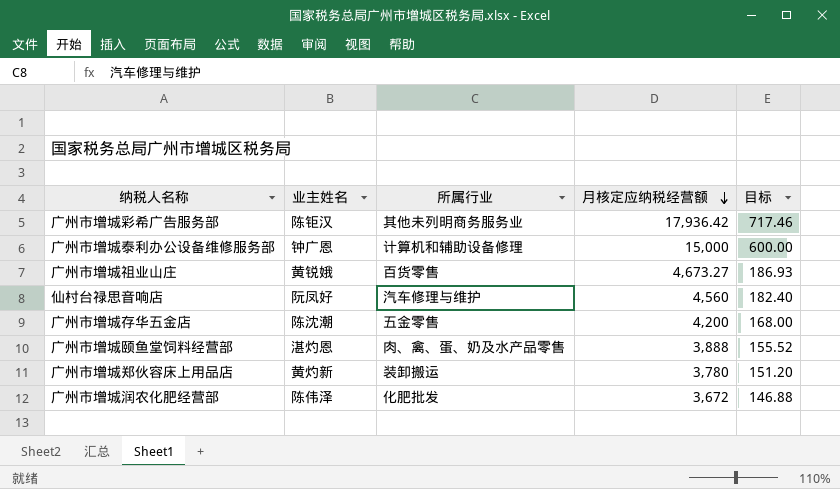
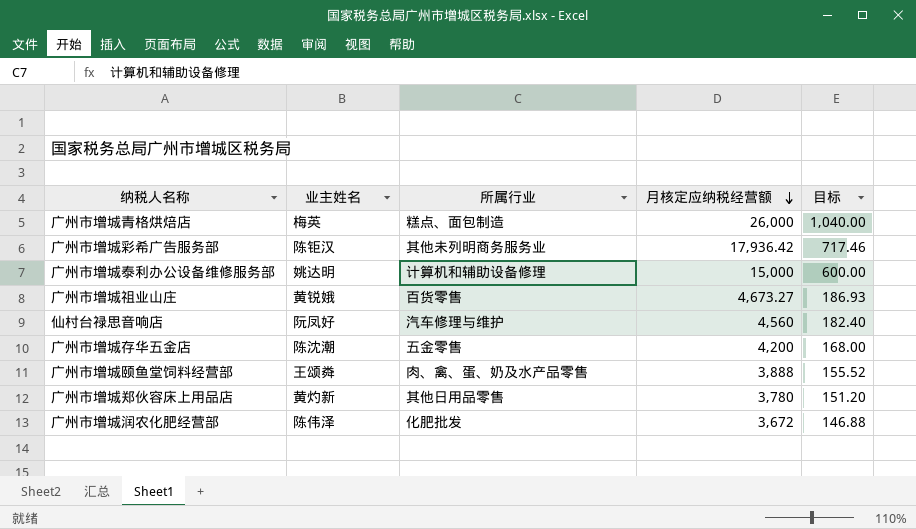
row 广州市增城青格烘焙店: none -> 梅英 | 糕点、面包制造 | 26,000 | 1,040.00
广州市增城泰利办公设备维修服务部 | 业主姓名: 钟广恩 -> 姚达明
广州市增城颐鱼堂饲料经营部 | 业主姓名: 湛灼恩 -> 王颂粦
广州市增城郑伙容床上用品店 | 所属行业: 装卸搬运 -> 其他日用品零售

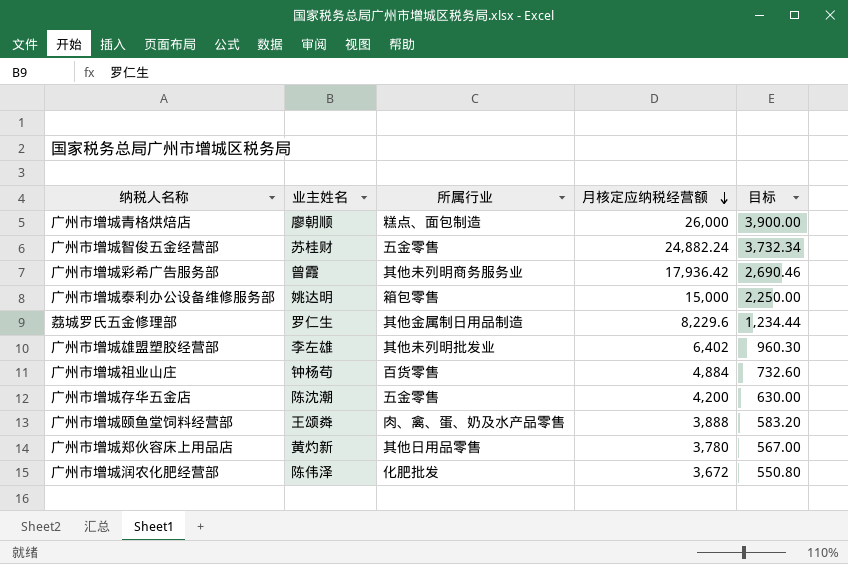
column 目标 | formula: [月核定应纳税经营额] * 0.04 -> [月核定应纳税经营额] * 0.15
row 仙村台禄思音响店: 阮凤好 | 汽车修理与维护 | 4,560 | 182.40 -> none
广州市增城青格烘焙店 | 业主姓名: 梅英 -> 廖朝顺
row 广州市增城智俊五金经营部: none -> 苏桂财 | 五金零售 | 24,882.24 | 3,732.34
广州市增城彩希广告服务部 | 业主姓名: 陈钜汉 -> 曾霞
广州市增城泰利办公设备维修服务部 | 所属行业: 计算机和辅助设备修理 -> 箱包零售
row 荔城罗氏五金修理部: none -> 罗仁生 | 其他金属制日用品制造 | 8,229.6 | 1,234.44
row 广州市增城雄盟塑胶经营部: none -> 李左雄 | 其他未列明批发业 | 6,402 | 960.30
广州市增城祖业山庄 | 业主姓名: 黄锐娥 -> 钟杨苟
广州市增城祖业山庄 | 月核定应纳税经营额: 4,673.27 -> 4,884

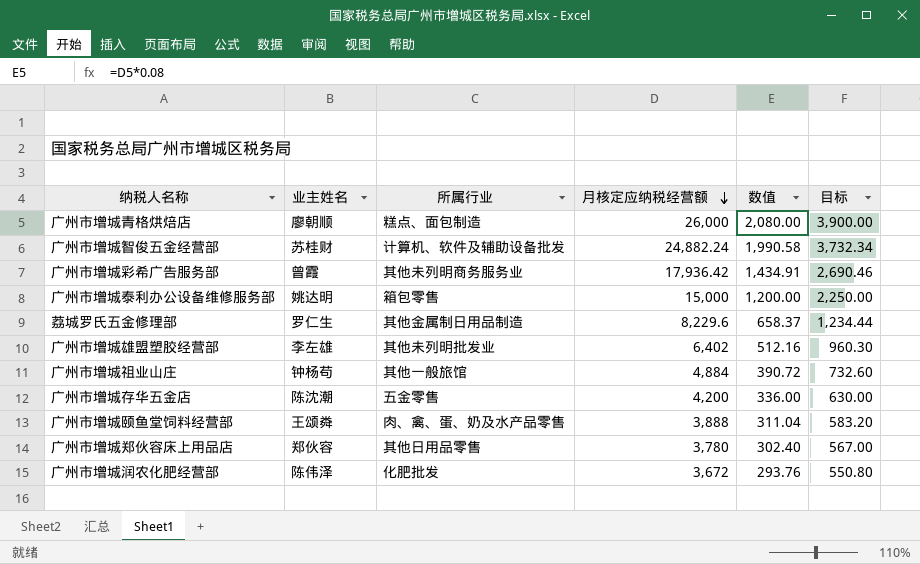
column 数值 | formula: none -> [月核定应纳税经营额] * 0.08
广州市增城智俊五金经营部 | 所属行业: 五金零售 -> 计算机、软件及辅助设备批发
广州市增城祖业山庄 | 所属行业: 百货零售 -> 其他一般旅馆
广州市增城郑伙容床上用品店 | 业主姓名: 黄灼新 -> 郑伙容

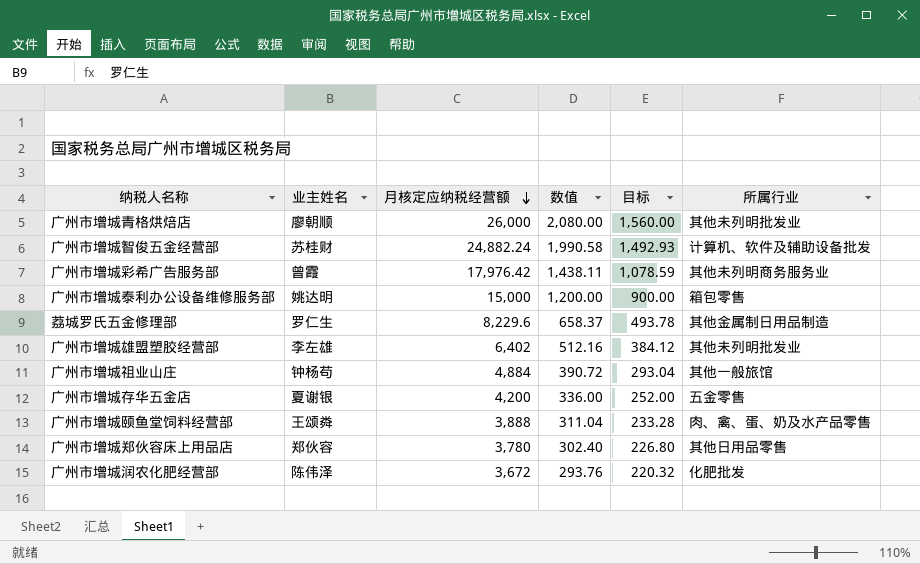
column 目标 | formula: [月核定应纳税经营额] * 0.15 -> [月核定应纳税经营额] * 0.06
column 所属行业 | position: 3 -> 6
广州市增城青格烘焙店 | 所属行业: 糕点、面包制造 -> 其他未列明批发业
广州市增城彩希广告服务部 | 月核定应纳税经营额: 17,936.42 -> 17,976.42
广州市增城彩希广告服务部 | 数值: 1,434.91 -> 1,438.11
广州市增城存华五金店 | 业主姓名: 陈沈潮 -> 夏谢银

